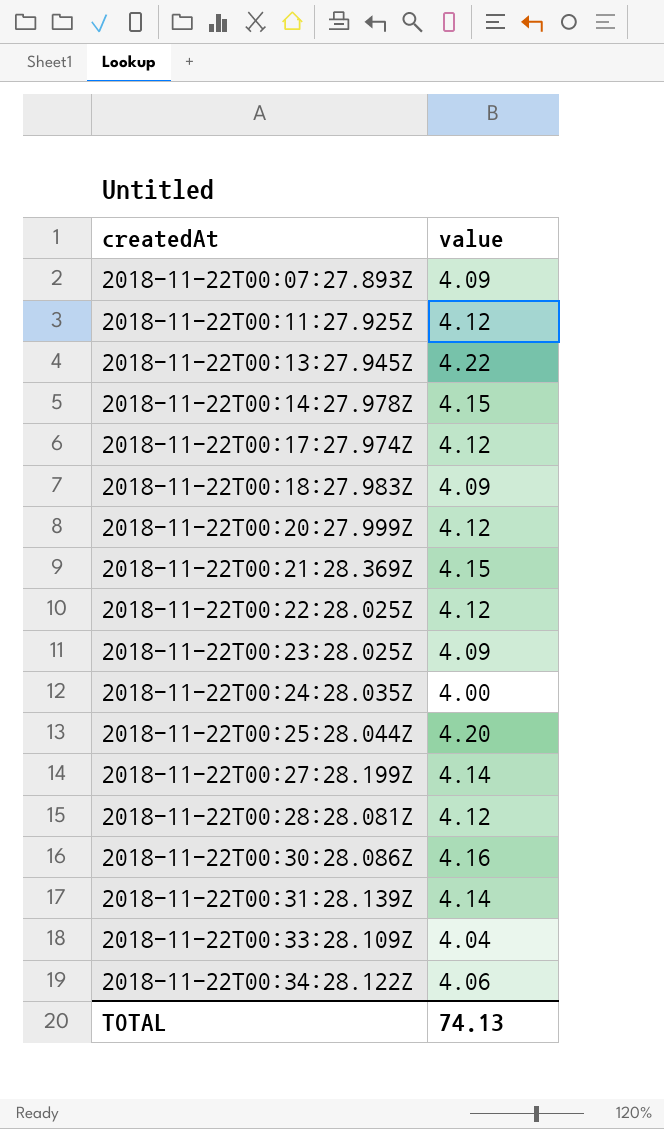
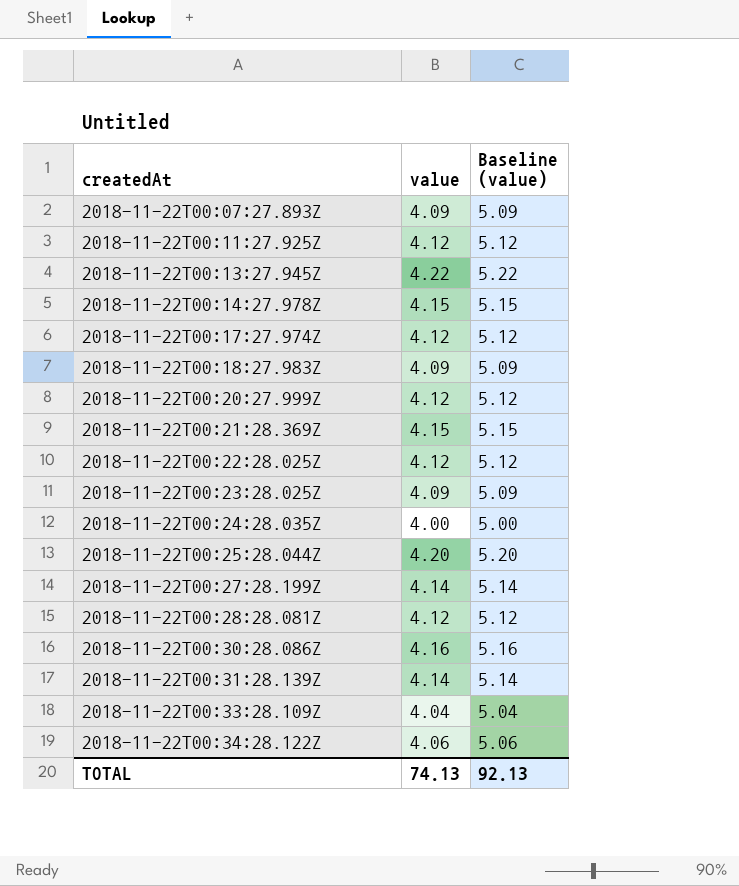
column Baseline (value) | formula: none -> [value] + 1

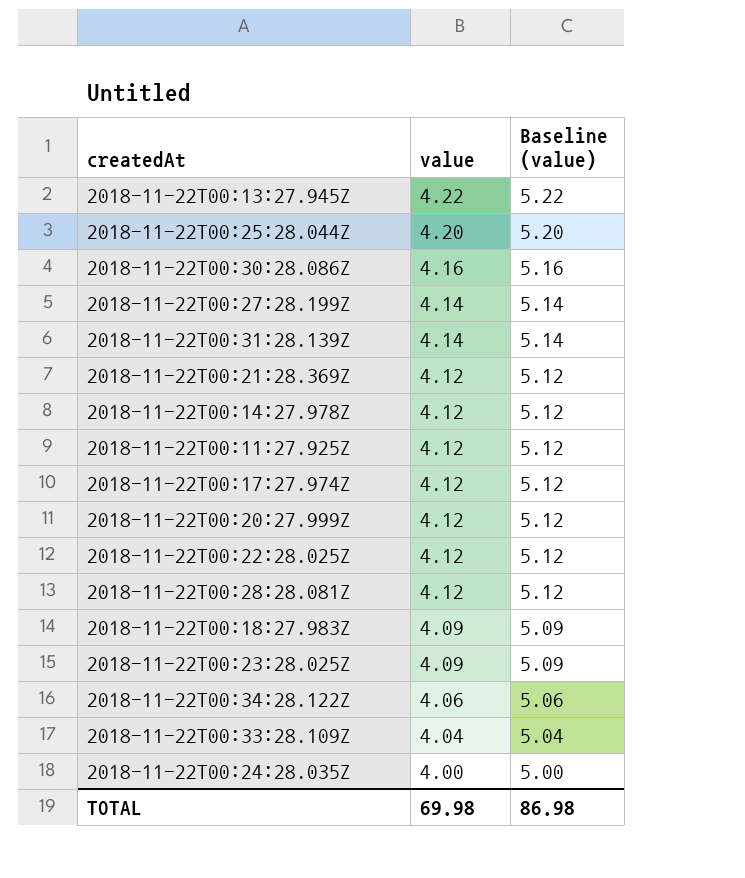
row order: createdAt ascending -> value descending
row 2018-11-22T00:07:27.893Z: 4.09 | 5.09 -> none
2018-11-22T00:21:28.369Z | value: 4.15 -> 4.12
2018-11-22T00:21:28.369Z | Baseline (value): 5.15 -> 5.12
2018-11-22T00:14:27.978Z | value: 4.15 -> 4.12
2018-11-22T00:14:27.978Z | Baseline (value): 5.15 -> 5.12
TOTAL | value: 74.13 -> 69.98
TOTAL | Baseline (value): 92.13 -> 86.98

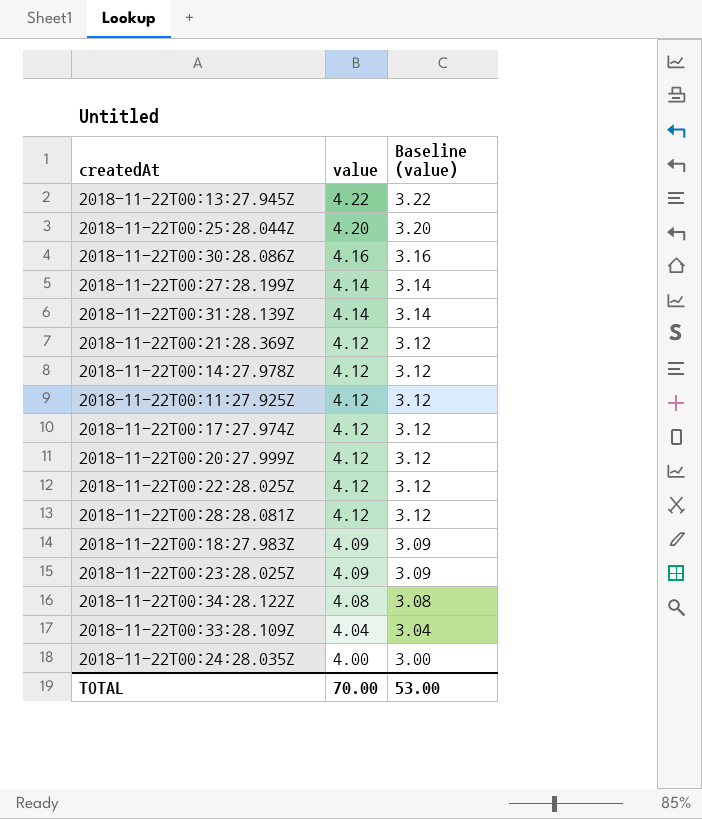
column Baseline (value) | formula: [value] + 1 -> [value] - 1
2018-11-22T00:34:28.122Z | value: 4.06 -> 4.08
TOTAL | value: 69.98 -> 70.00
TOTAL | Baseline (value): 86.98 -> 53.00

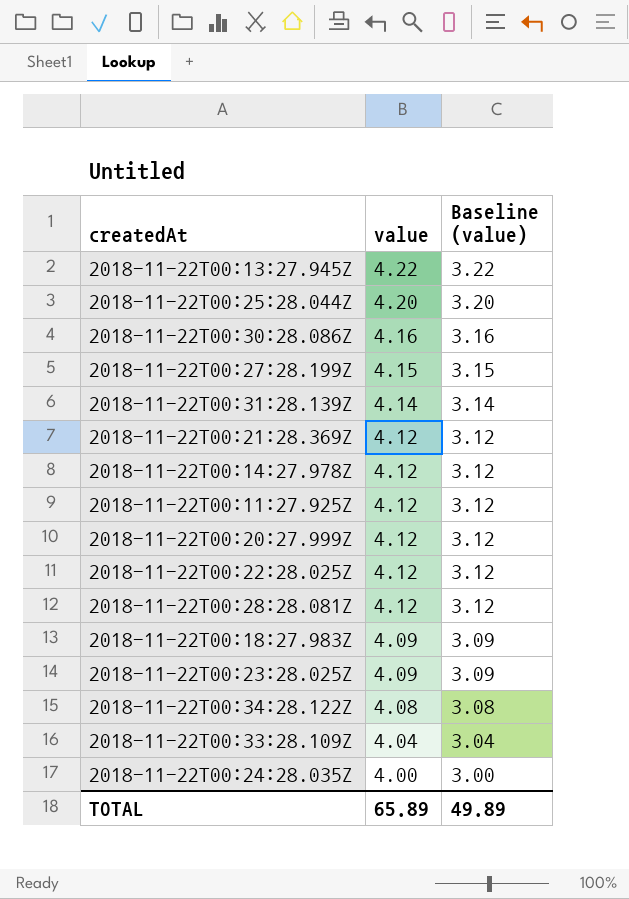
row 2018-11-22T00:17:27.974Z: 4.12 | 3.12 -> none
2018-11-22T00:27:28.199Z | value: 4.14 -> 4.15
2018-11-22T00:27:28.199Z | Baseline (value): 3.14 -> 3.15
TOTAL | value: 70.00 -> 65.89
TOTAL | Baseline (value): 53.00 -> 49.89

